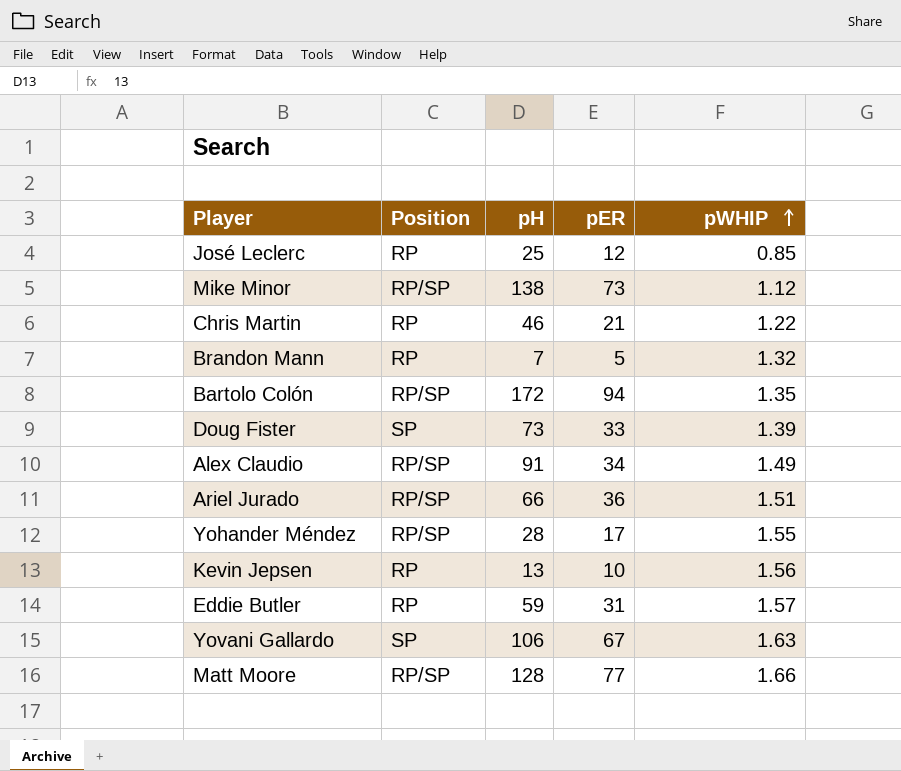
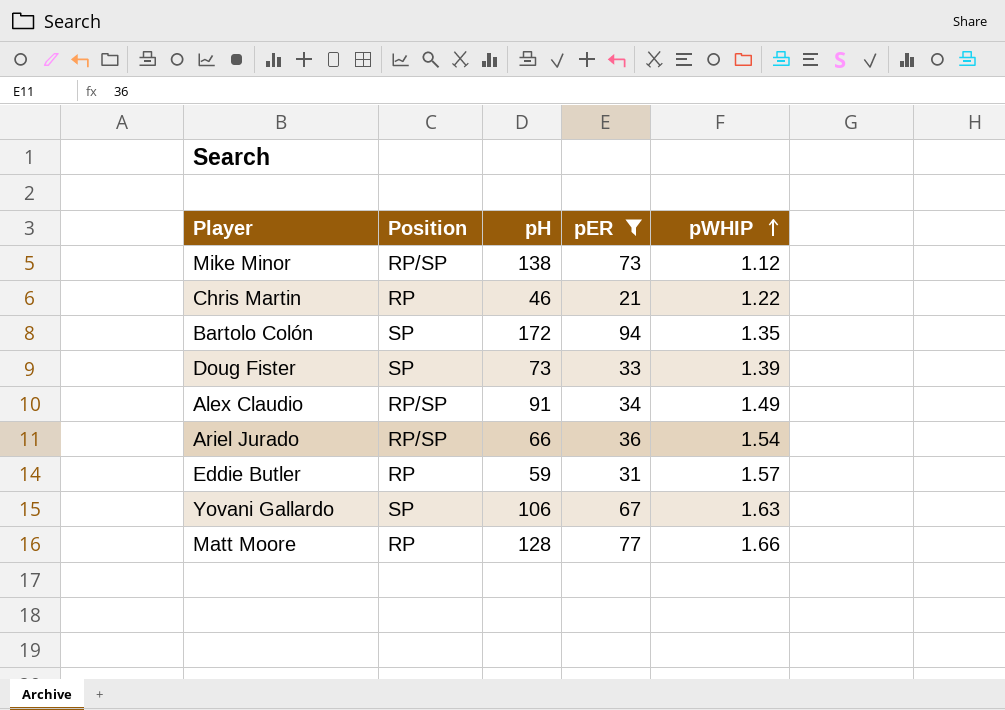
filter: none -> pER >= 21
Bartolo Colón | Position: RP/SP -> SP
Ariel Jurado | pWHIP: 1.51 -> 1.54
Matt Moore | Position: RP/SP -> RP

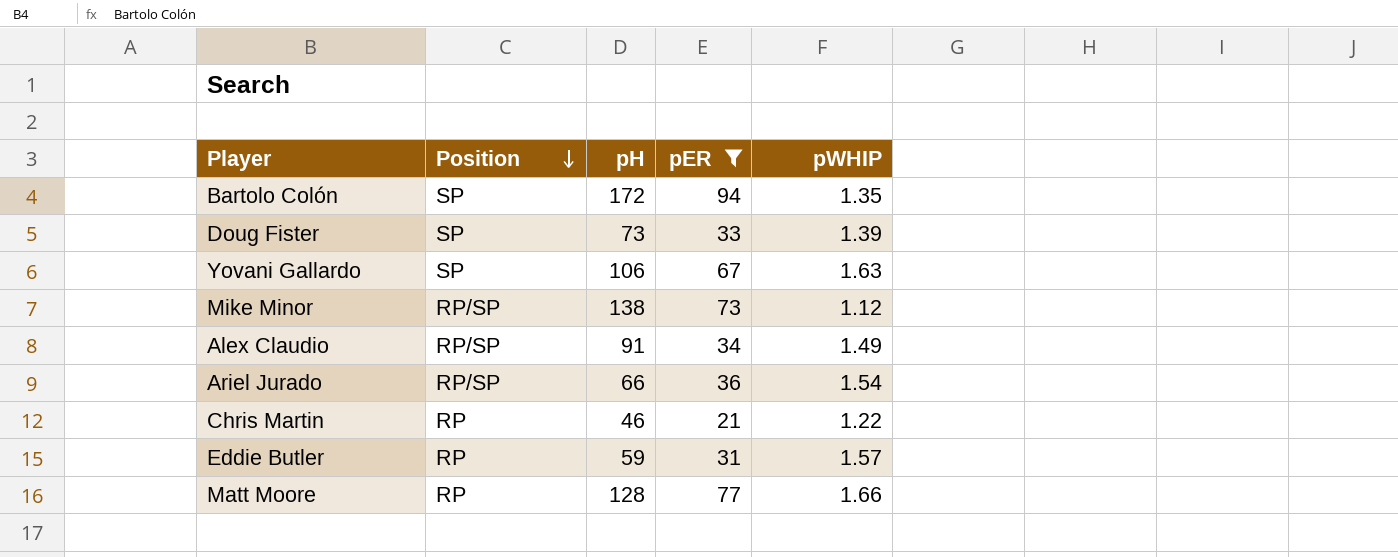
row order: pWHIP ascending -> Position descending

